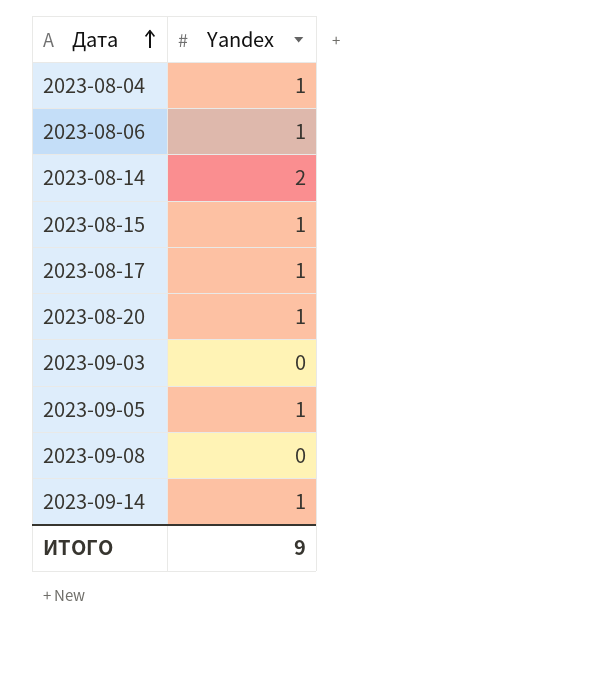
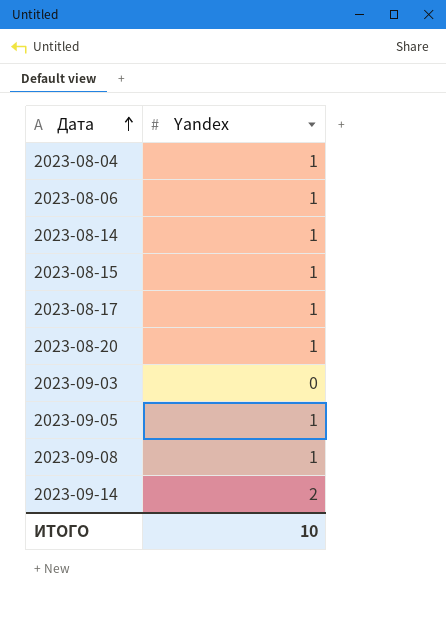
2023-08-14 | Yandex: 2 -> 1
2023-09-08 | Yandex: 0 -> 1
2023-09-14 | Yandex: 1 -> 2
ИТОГО | Yandex: 9 -> 10

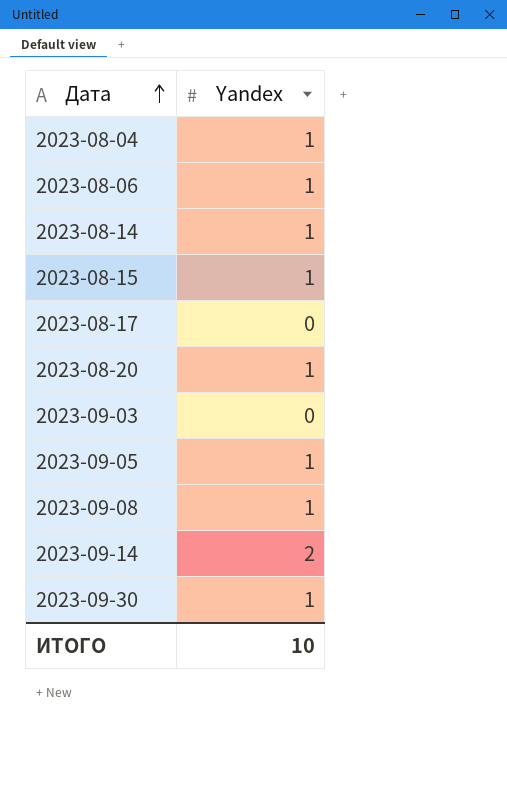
2023-08-17 | Yandex: 1 -> 0
row 2023-09-30: none -> 1

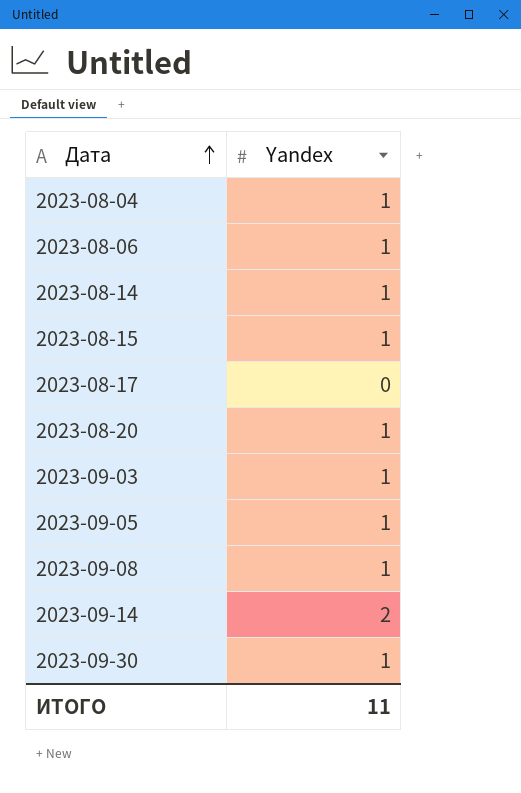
2023-09-03 | Yandex: 0 -> 1
ИТОГО | Yandex: 10 -> 11

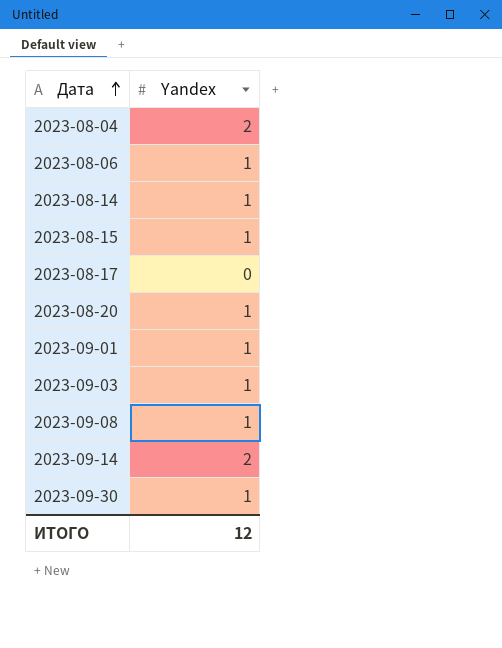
row 2023-09-05: 1 -> none
2023-08-04 | Yandex: 1 -> 2
row 2023-09-01: none -> 1
ИТОГО | Yandex: 11 -> 12

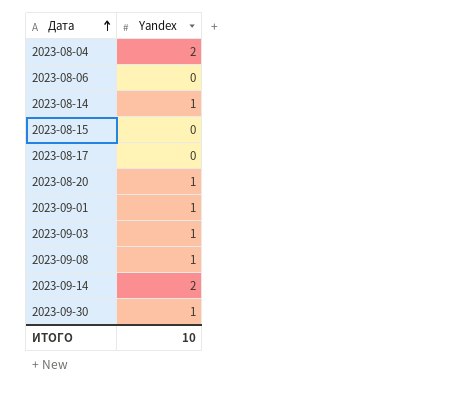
2023-08-06 | Yandex: 1 -> 0
2023-08-15 | Yandex: 1 -> 0
ИТОГО | Yandex: 12 -> 10

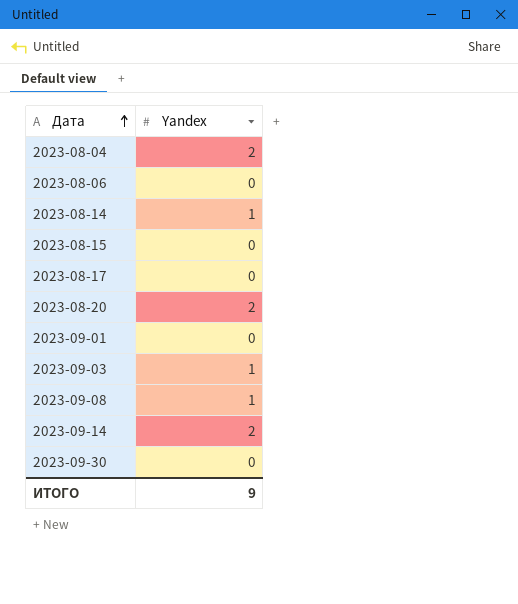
2023-08-20 | Yandex: 1 -> 2
2023-09-01 | Yandex: 1 -> 0
2023-09-30 | Yandex: 1 -> 0
ИТОГО | Yandex: 10 -> 9

